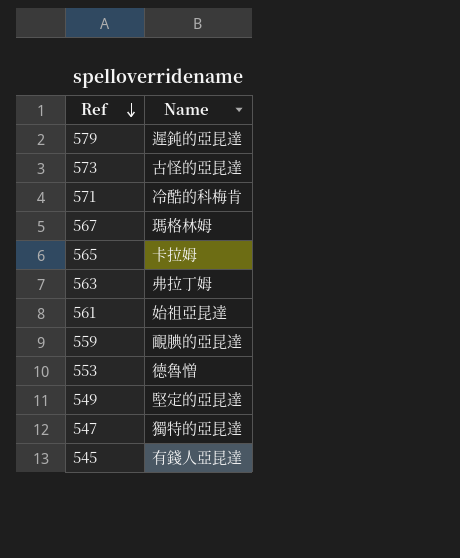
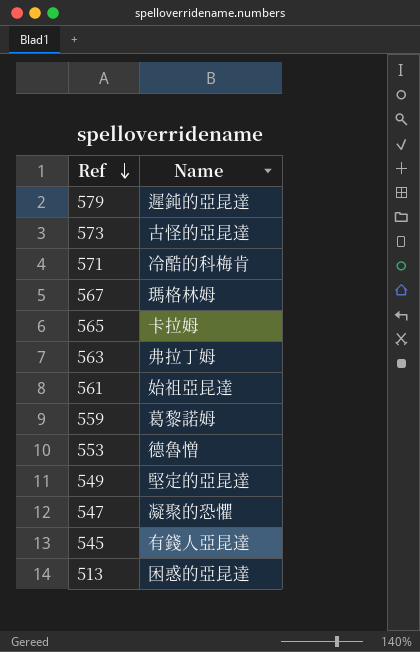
559 | Name: 靦腆的亞昆達 -> 葛黎諾姆
547 | Name: 獨特的亞昆達 -> 凝聚的恐懼
row 513: none -> 困惑的亞昆達

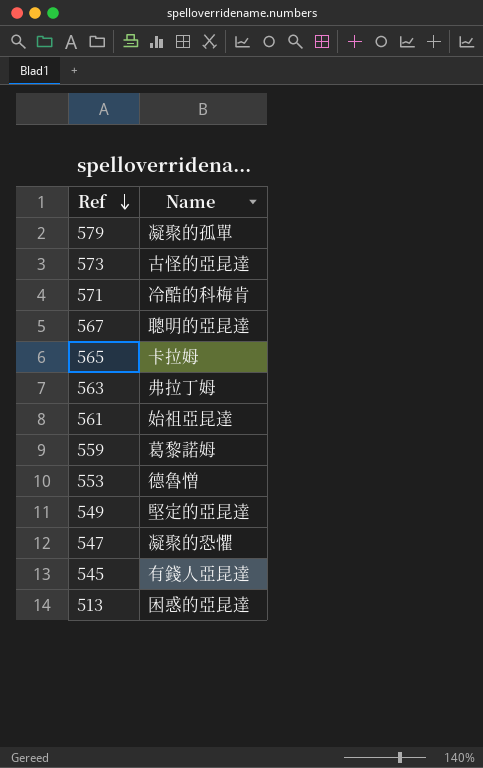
579 | Name: 遲鈍的亞昆達 -> 凝聚的孤單
567 | Name: 瑪格林姆 -> 聰明的亞昆達

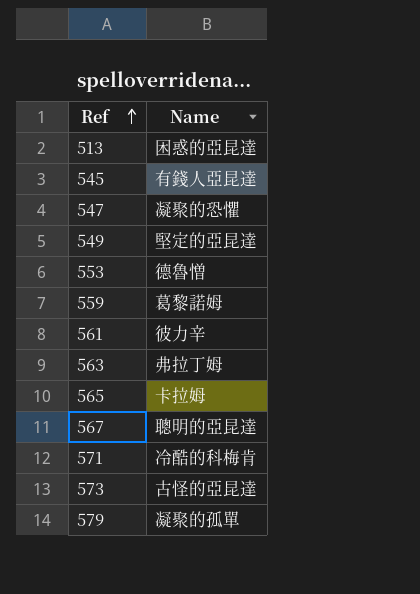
row order: Ref descending -> Ref ascending
561 | Name: 始祖亞昆達 -> 彼力辛

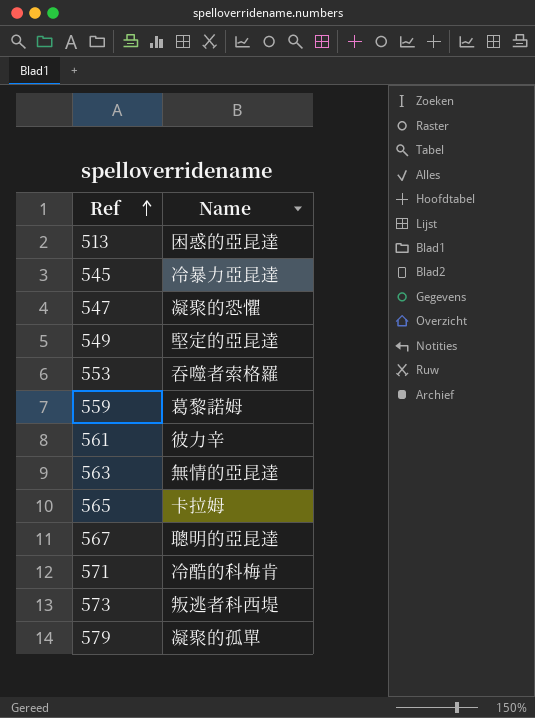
545 | Name: 有錢人亞昆達 -> 冷暴力亞昆達
553 | Name: 德魯憎 -> 吞噬者索格羅
563 | Name: 弗拉丁姆 -> 無情的亞昆達
573 | Name: 古怪的亞昆達 -> 叛逃者科西堤

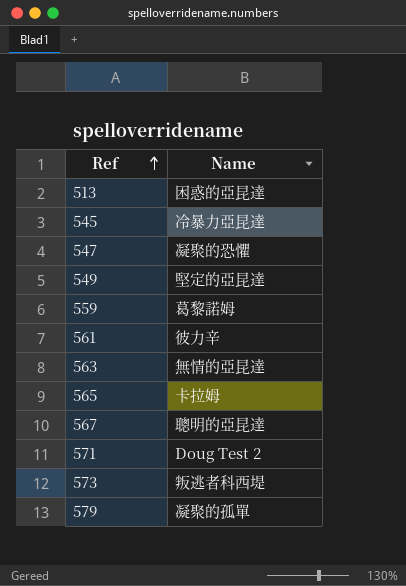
row 553: 吞噬者索格羅 -> none
571 | Name: 冷酷的科梅肯 -> Doug Test 2

